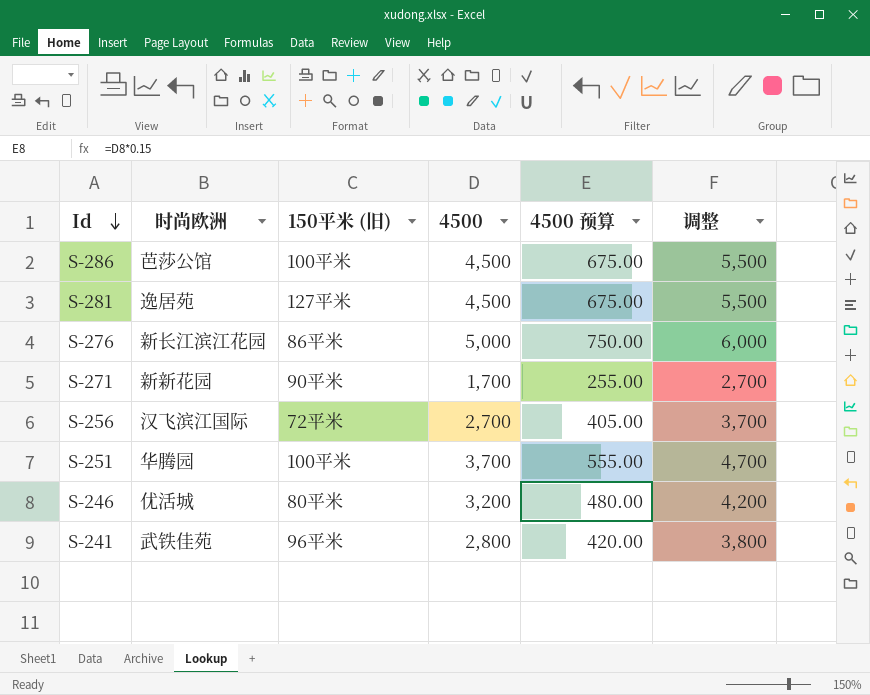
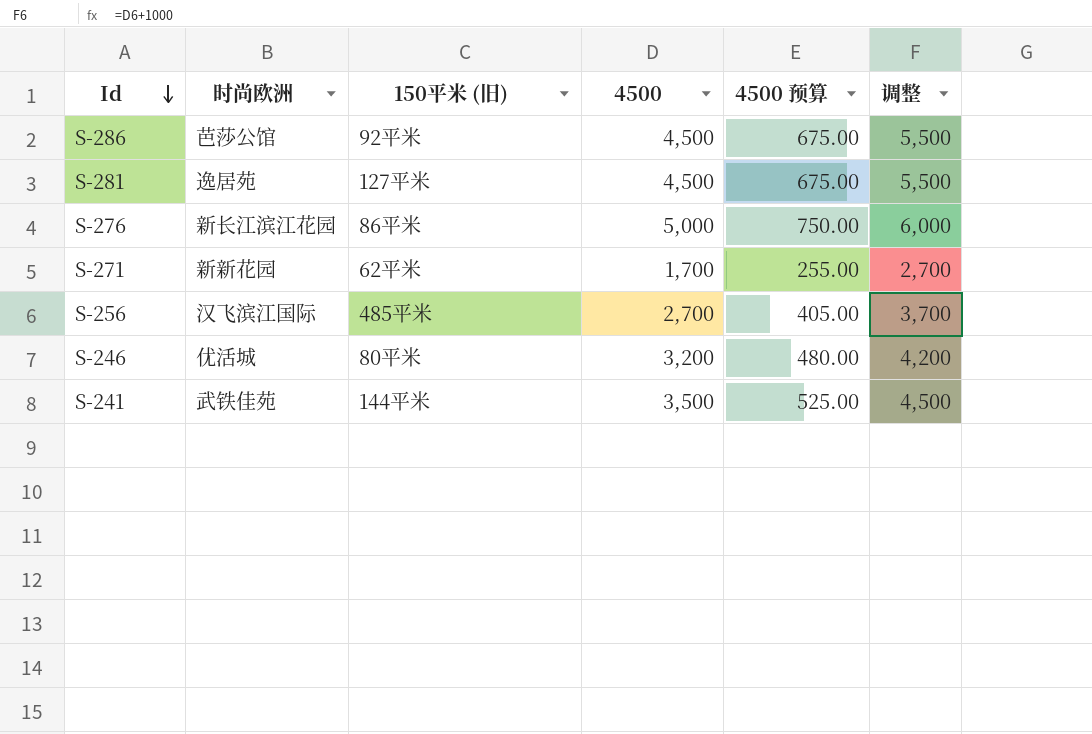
row S-251: 华腾园 | 100平米 | 3,700 | 555.00 | 4,700 -> none
S-286 | 150平米 (旧): 100平米 -> 92平米
S-271 | 150平米 (旧): 90平米 -> 62平米
S-256 | 150平米 (旧): 72平米 -> 485平米
S-241 | 150平米 (旧): 96平米 -> 144平米
S-241 | 4500: 2,800 -> 3,500
S-241 | 4500 预算: 420.00 -> 525.00
S-241 | 调整: 3,800 -> 4,500

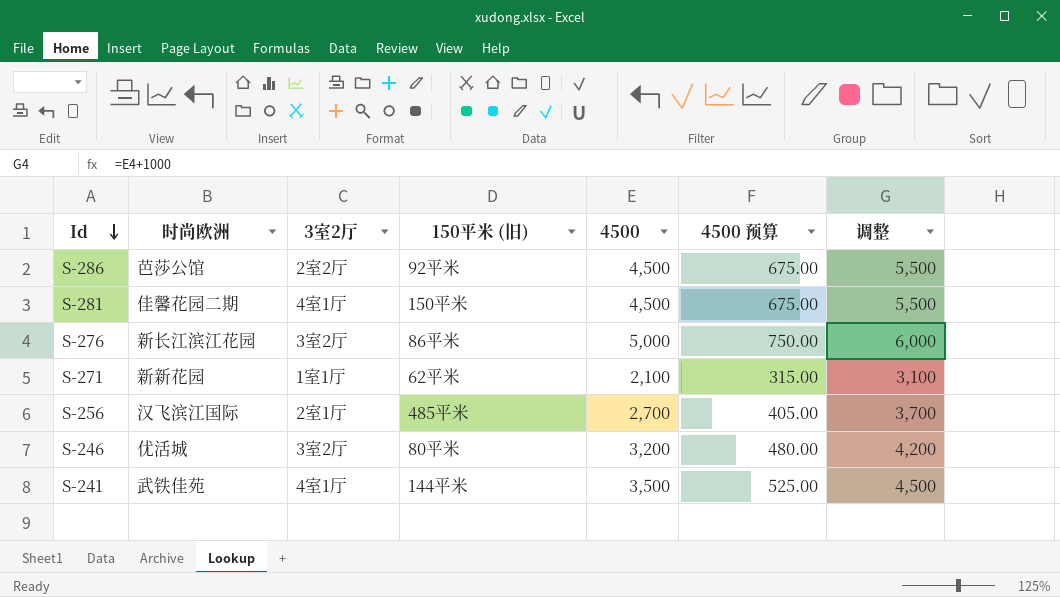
column 3室2厅 | position: none -> 3
S-281 | 时尚欧洲: 逸居苑 -> 佳馨花园二期
S-281 | 150平米 (旧): 127平米 -> 150平米
S-271 | 4500: 1,700 -> 2,100
S-271 | 4500 预算: 255.00 -> 315.00
S-271 | 调整: 2,700 -> 3,100

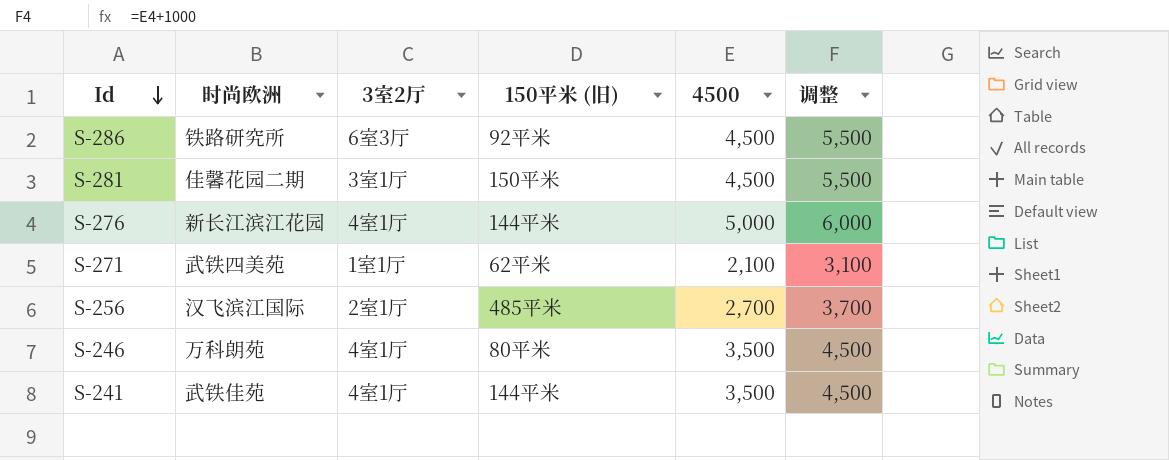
column 4500 预算 | formula: [4500] * 0.15 -> none
S-286 | 时尚欧洲: 芭莎公馆 -> 铁路研究所
S-286 | 3室2厅: 2室2厅 -> 6室3厅
S-281 | 3室2厅: 4室1厅 -> 3室1厅
S-276 | 3室2厅: 3室2厅 -> 4室1厅
S-276 | 150平米 (旧): 86平米 -> 144平米
S-271 | 时尚欧洲: 新新花园 -> 武铁四美苑
S-246 | 时尚欧洲: 优活城 -> 万科朗苑
S-246 | 3室2厅: 3室2厅 -> 4室1厅
S-246 | 4500: 3,200 -> 3,500
S-246 | 调整: 4,200 -> 4,500

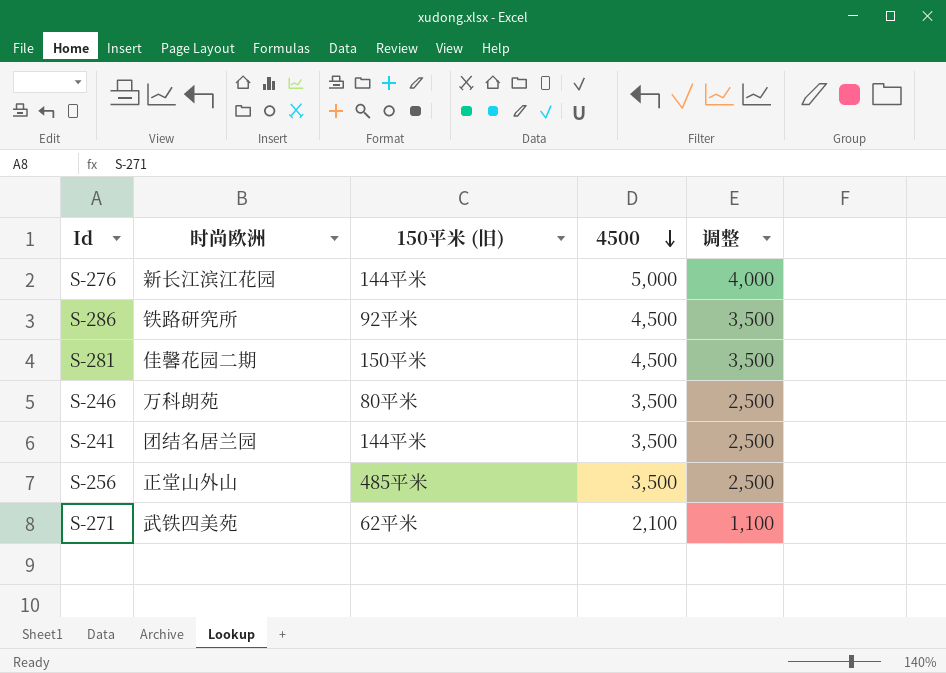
row order: Id descending -> 4500 descending
column 3室2厅 | position: 3 -> none
column 调整 | formula: [4500] + 1000 -> [4500] - 1000
S-241 | 时尚欧洲: 武铁佳苑 -> 团结名居兰园
S-256 | 时尚欧洲: 汉飞滨江国际 -> 正堂山外山
S-256 | 4500: 2,700 -> 3,500

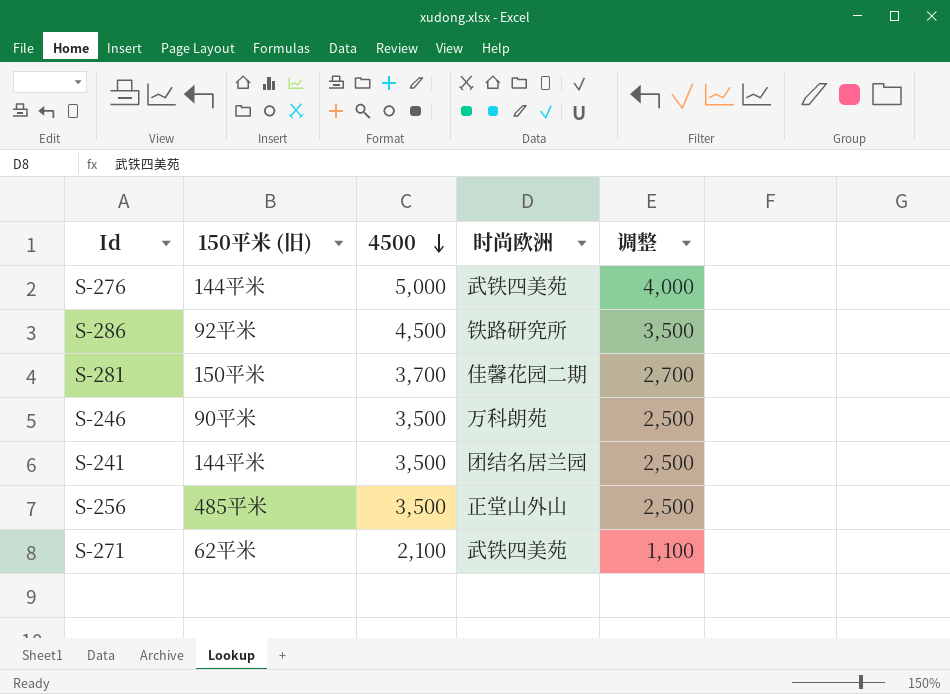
column 时尚欧洲 | position: 2 -> 4
S-276 | 时尚欧洲: 新长江滨江花园 -> 武铁四美苑
S-281 | 4500: 4,500 -> 3,700
S-281 | 调整: 3,500 -> 2,700
S-246 | 150平米 (旧): 80平米 -> 90平米

